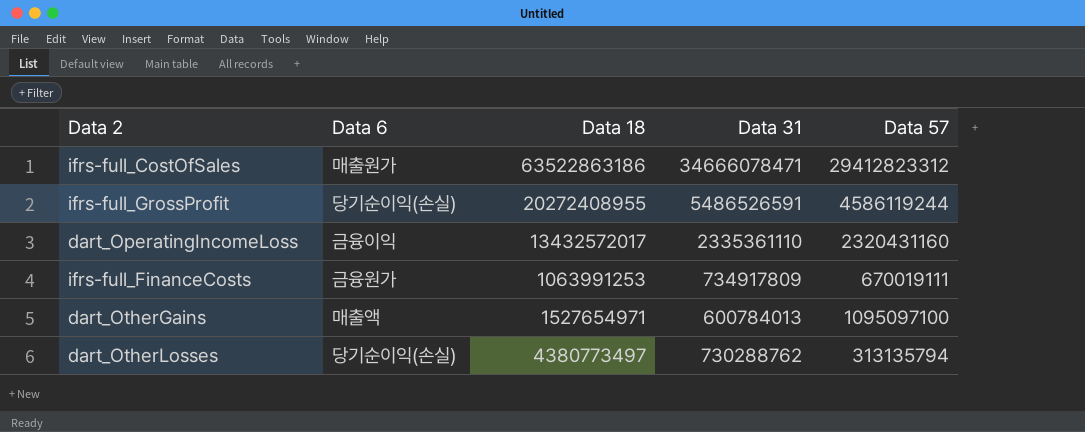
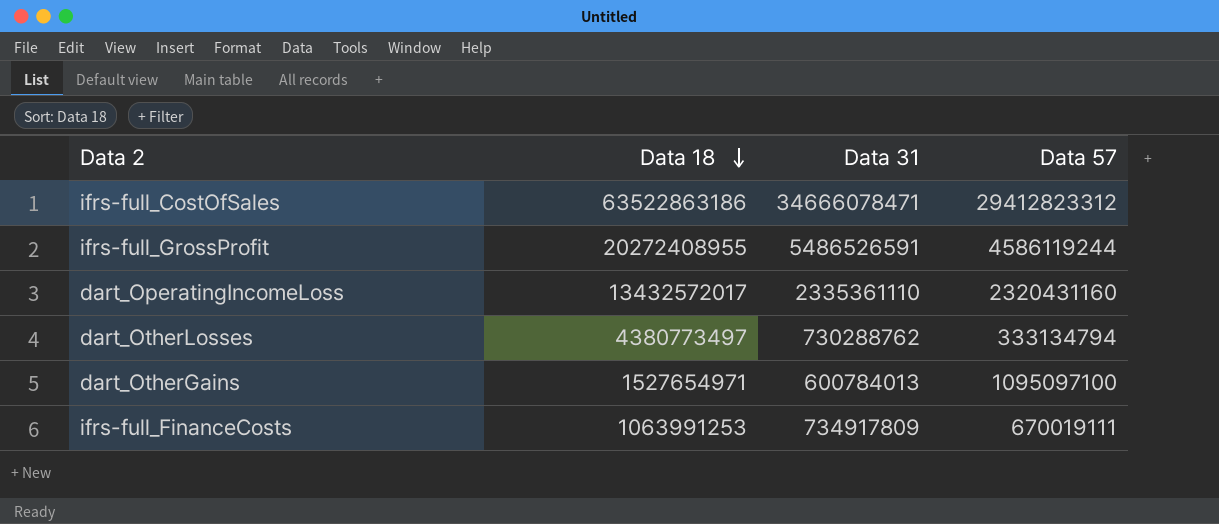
row order: none -> Data 18 descending
column Data 6 | position: 2 -> none
dart_OtherLosses | Data 57: 313135794 -> 333134794

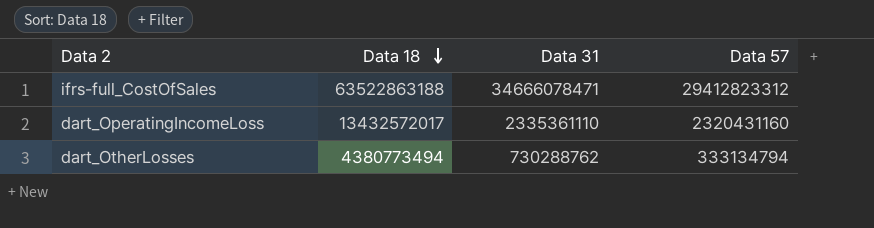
row ifrs-full_GrossProfit: 20272408955 | 5486526591 | 4586119244 -> none
row dart_OtherGains: 1527654971 | 600784013 | 1095097100 -> none
row ifrs-full_FinanceCosts: 1063991253 | 734917809 | 670019111 -> none
ifrs-full_CostOfSales | Data 18: 63522863186 -> 63522863188
dart_OtherLosses | Data 18: 4380773497 -> 4380773494

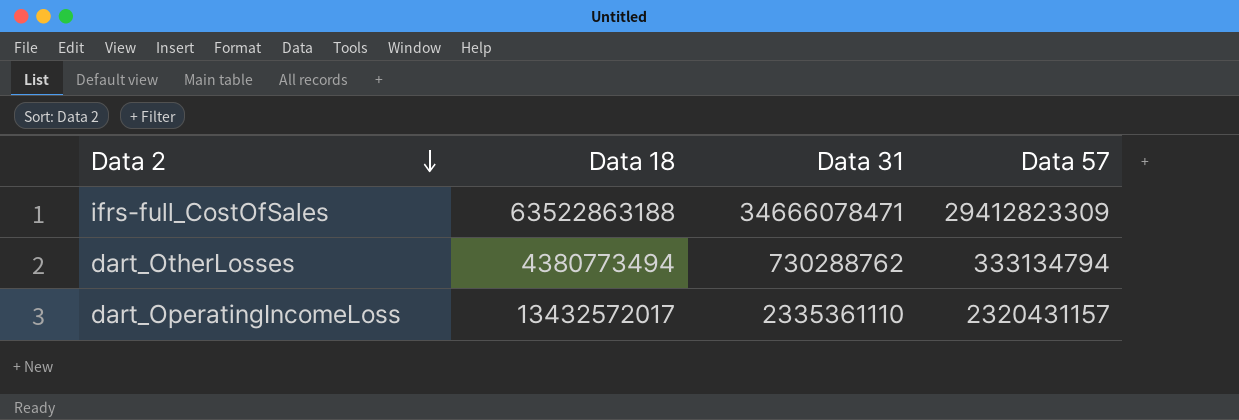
row order: Data 18 descending -> Data 2 descending
ifrs-full_CostOfSales | Data 57: 29412823312 -> 29412823309
dart_OperatingIncomeLoss | Data 57: 2320431160 -> 2320431157

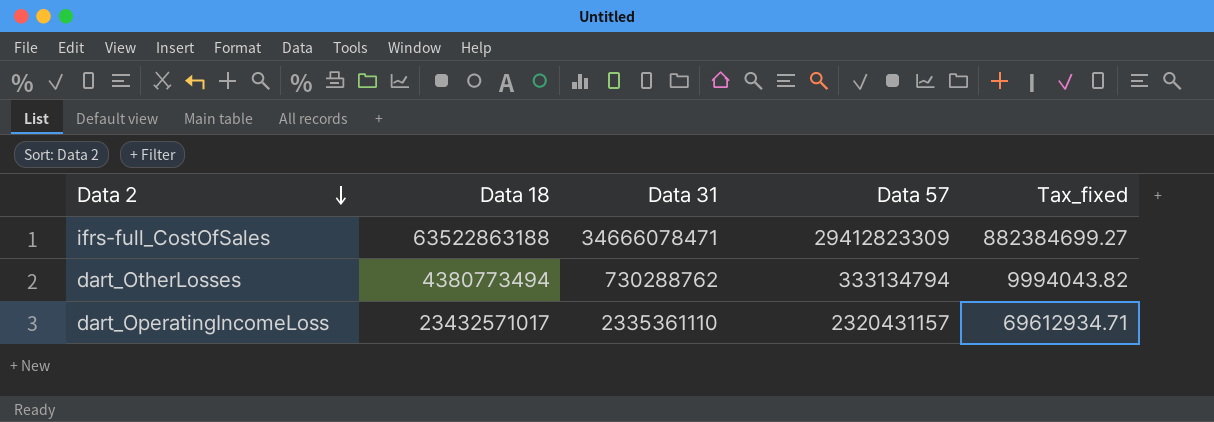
column Tax_fixed | formula: none -> [Data 57] * 0.03
dart_OperatingIncomeLoss | Data 18: 13432572017 -> 23432571017

